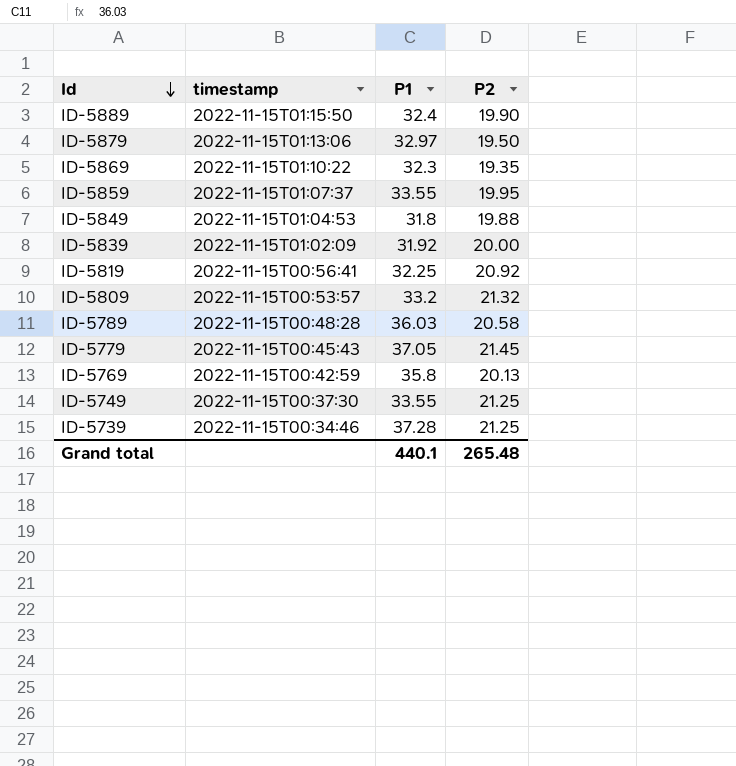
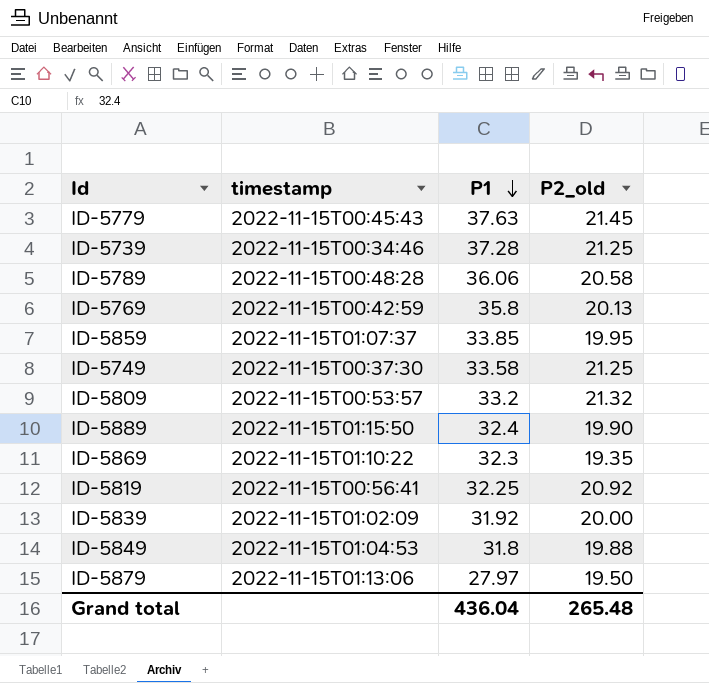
row order: Id descending -> P1 descending
column name: P2 -> P2_old
ID-5779 | P1: 37.05 -> 37.63
ID-5789 | P1: 36.03 -> 36.06
ID-5859 | P1: 33.55 -> 33.85
ID-5749 | P1: 33.55 -> 33.58
ID-5879 | P1: 32.97 -> 27.97
Grand total | P1: 440.1 -> 436.04

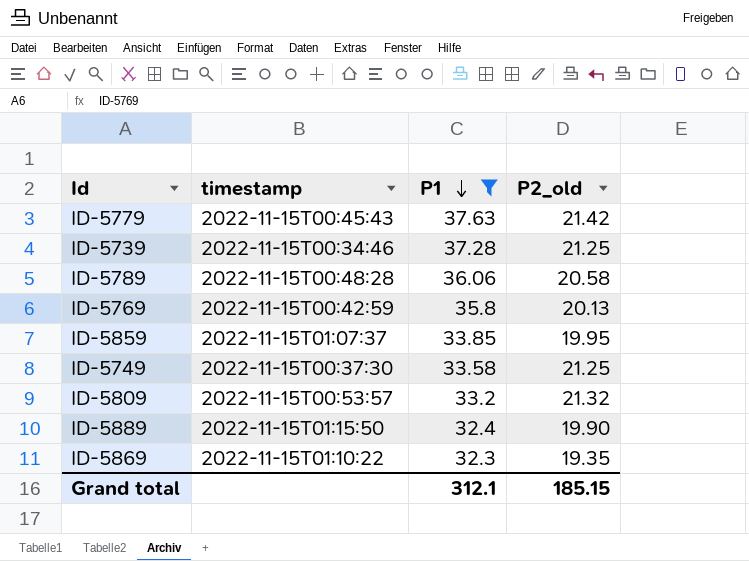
filter: none -> P1 >= 32.3
ID-5779 | P2_old: 21.45 -> 21.42
Grand total | P1: 436.04 -> 312.1
Grand total | P2_old: 265.48 -> 185.15

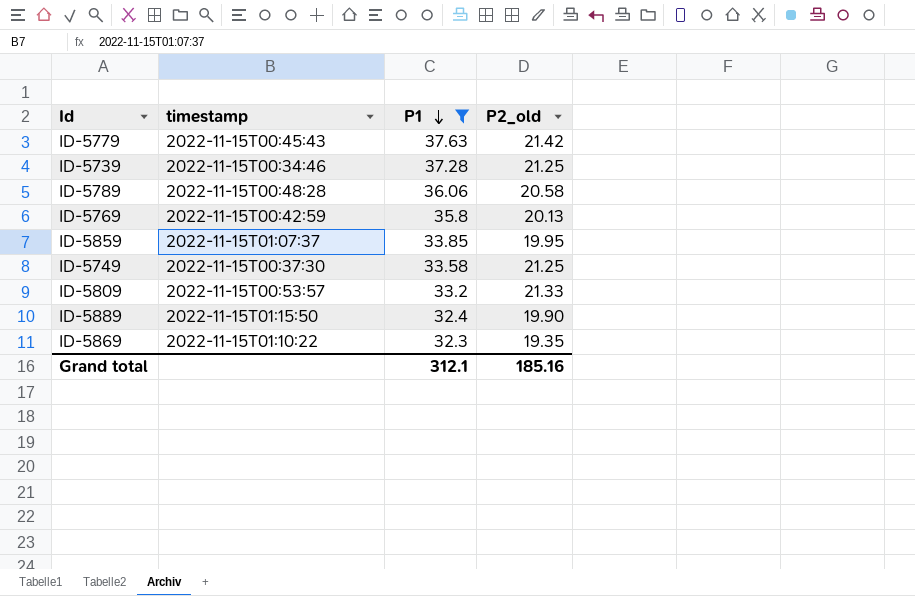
ID-5809 | P2_old: 21.32 -> 21.33
Grand total | P2_old: 185.15 -> 185.16

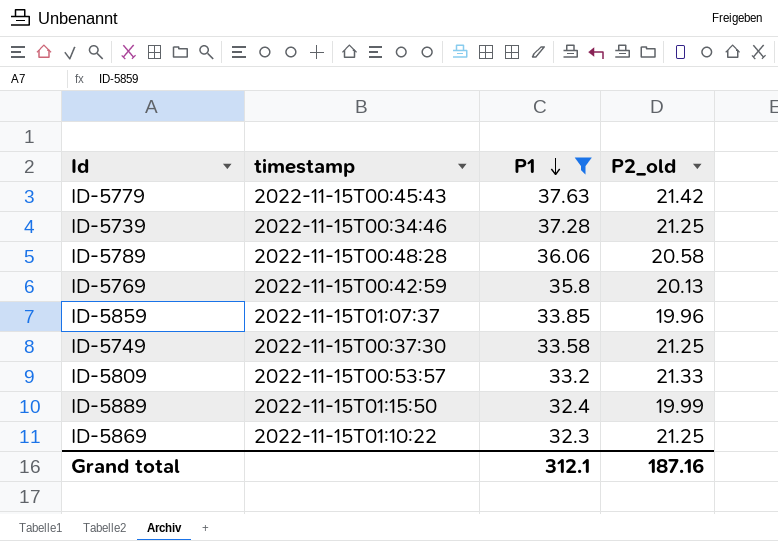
ID-5859 | P2_old: 19.95 -> 19.96
ID-5889 | P2_old: 19.90 -> 19.99
ID-5869 | P2_old: 19.35 -> 21.25
Grand total | P2_old: 185.16 -> 187.16

